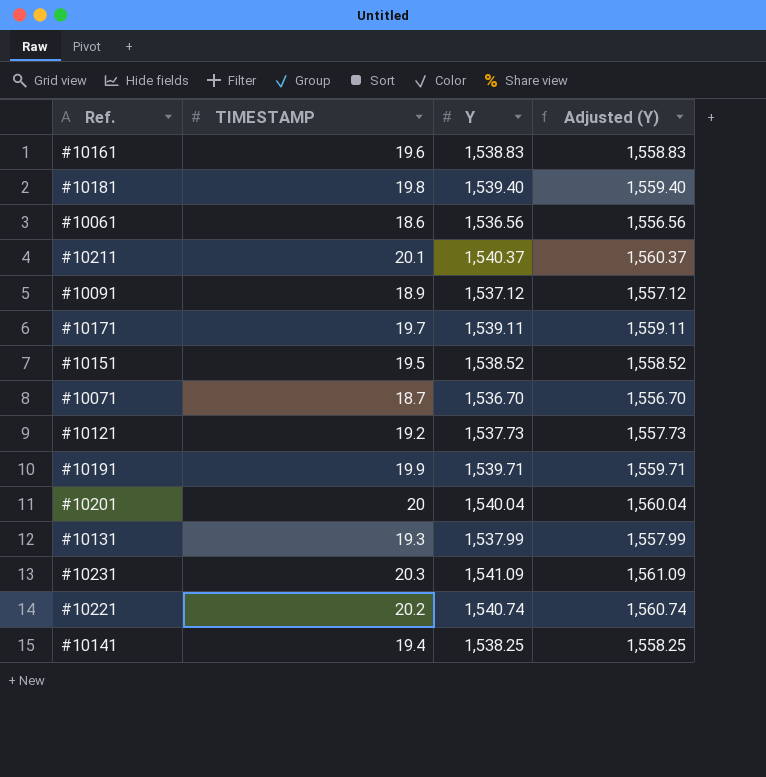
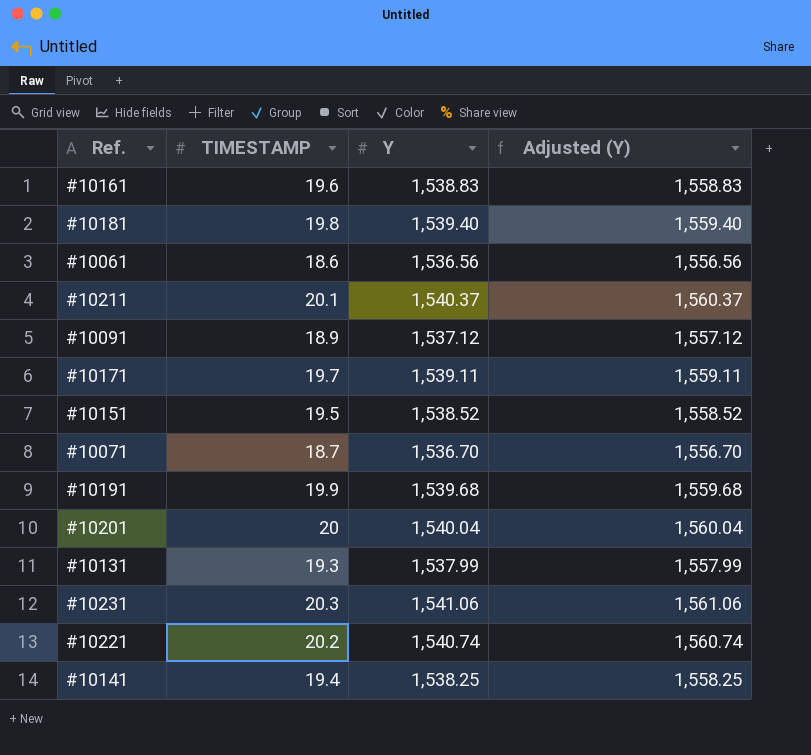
row #10121: 19.2 | 1,537.73 | 1,557.73 -> none
#10191 | Y: 1,539.71 -> 1,539.68
#10191 | Adjusted (Y): 1,559.71 -> 1,559.68
#10231 | Y: 1,541.09 -> 1,541.06
#10231 | Adjusted (Y): 1,561.09 -> 1,561.06

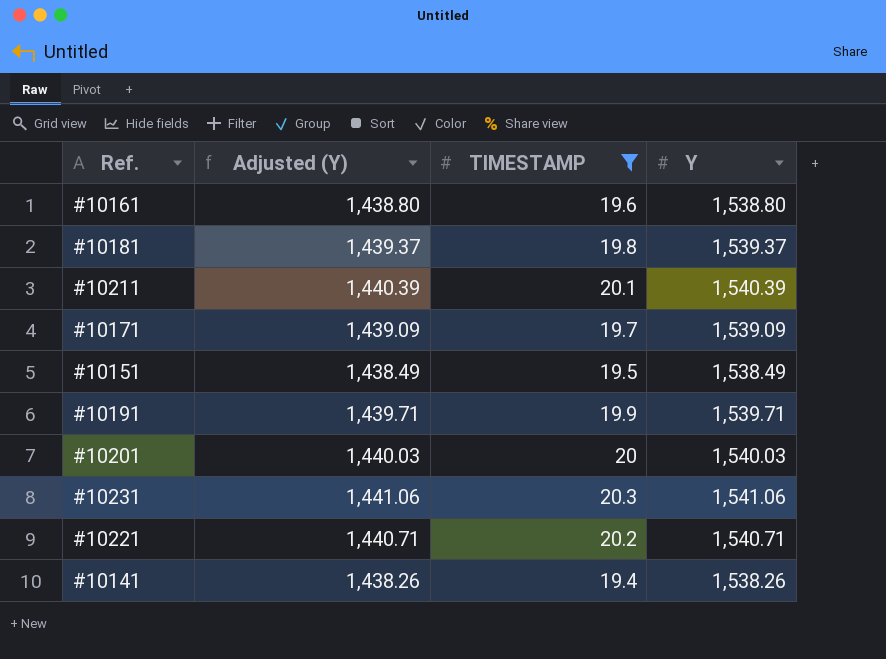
filter: none -> TIMESTAMP >= 19.4
column Adjusted (Y) | formula: [Y] + 20 -> [Y] - 100
column Adjusted (Y) | position: 4 -> 2
#10161 | Y: 1,538.83 -> 1,538.80
#10181 | Y: 1,539.40 -> 1,539.37
#10211 | Y: 1,540.37 -> 1,540.39
#10171 | Y: 1,539.11 -> 1,539.09
#10151 | Y: 1,538.52 -> 1,538.49
#10191 | Y: 1,539.68 -> 1,539.71
#10201 | Y: 1,540.04 -> 1,540.03
#10221 | Y: 1,540.74 -> 1,540.71
#10141 | Y: 1,538.25 -> 1,538.26

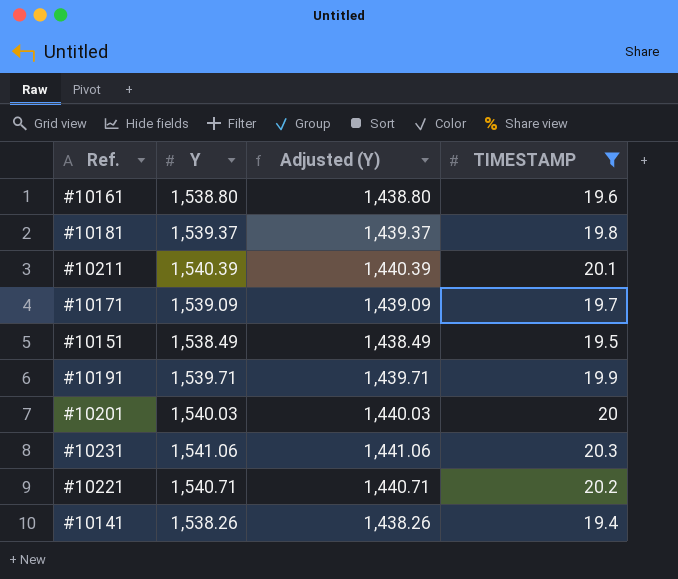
column Y | position: 4 -> 2

